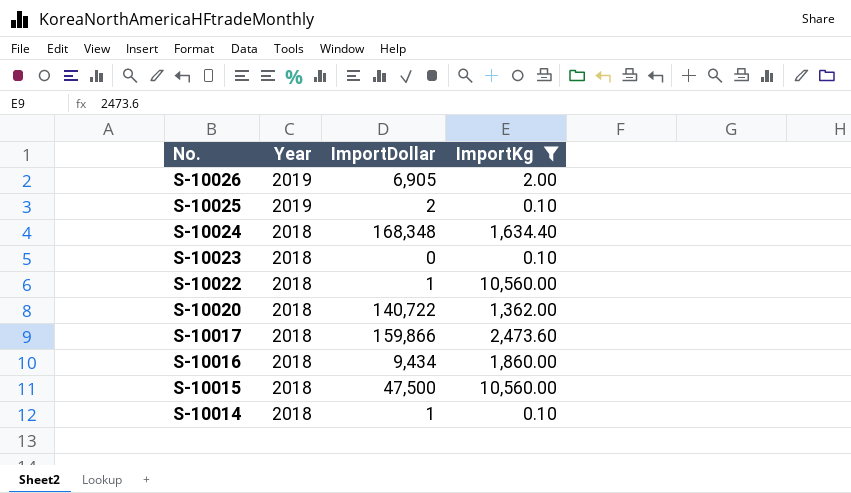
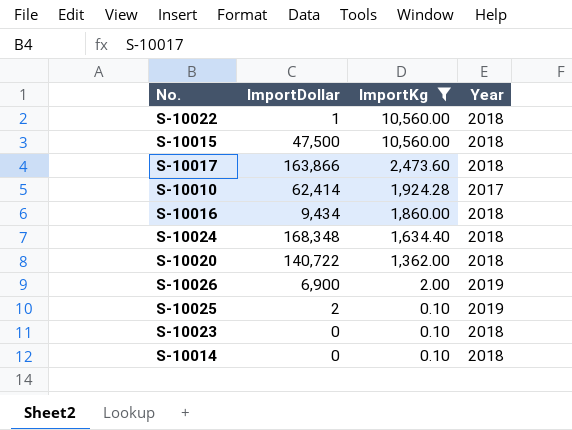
row order: No. descending -> ImportKg descending
column Year | position: 2 -> 4
S-10017 | ImportDollar: 159,866 -> 163,866
row S-10010: none -> 62,414 | 1,924.28 | 2017
S-10026 | ImportDollar: 6,905 -> 6,900
S-10014 | ImportDollar: 1 -> 0

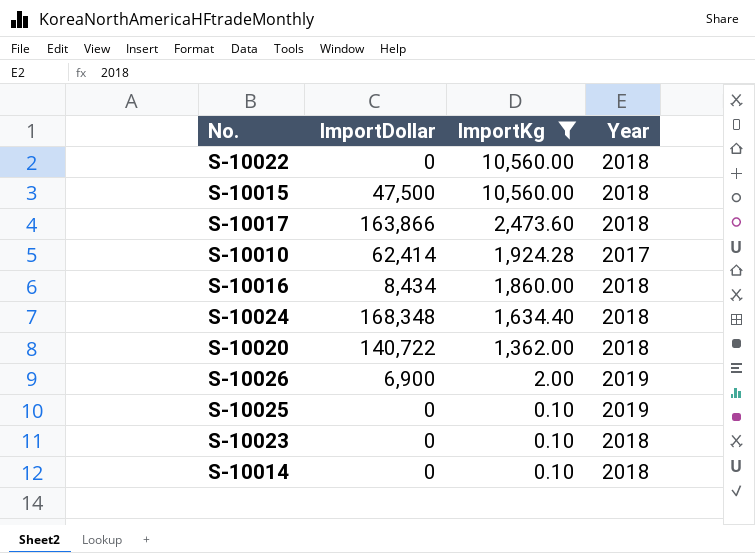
S-10022 | ImportDollar: 1 -> 0
S-10016 | ImportDollar: 9,434 -> 8,434
S-10025 | ImportDollar: 2 -> 0

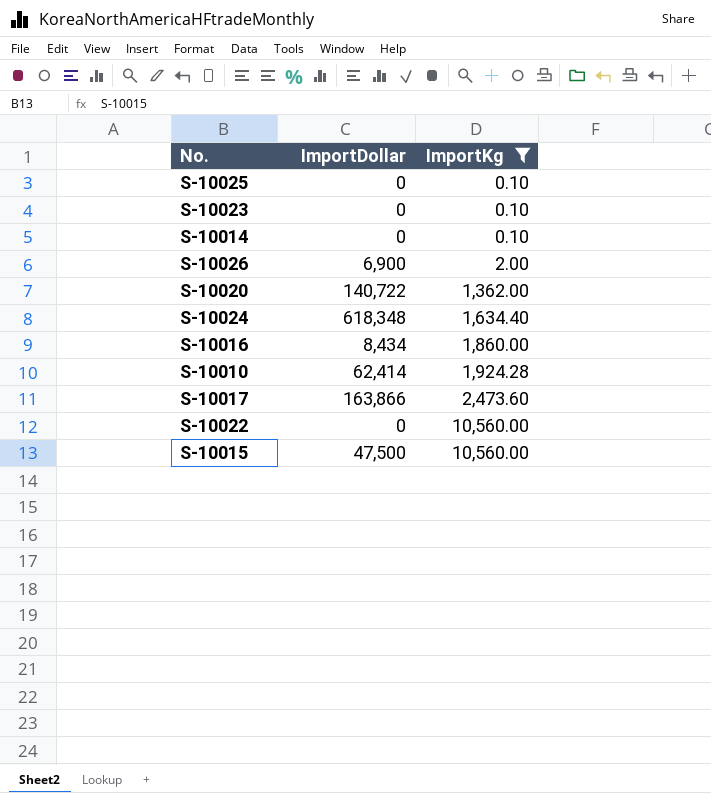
row order: ImportKg descending -> ImportKg ascending
column Year | position: 4 -> none
S-10024 | ImportDollar: 168,348 -> 618,348

